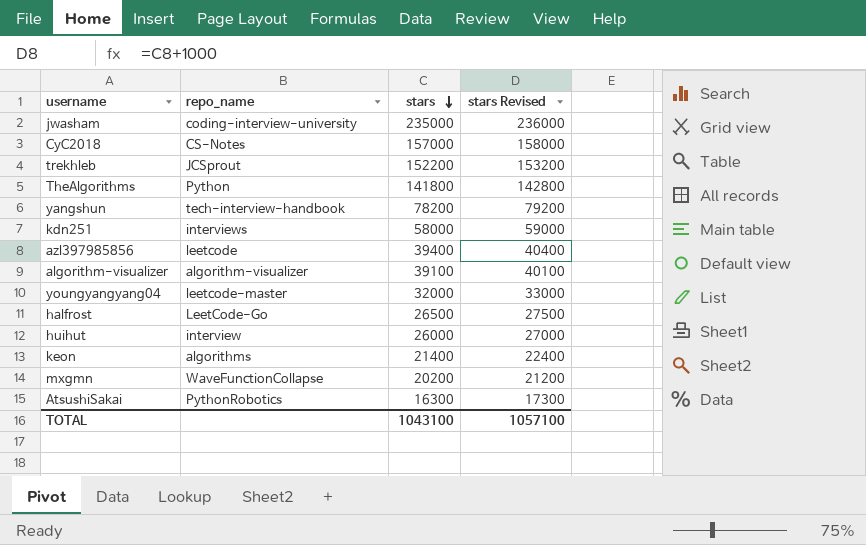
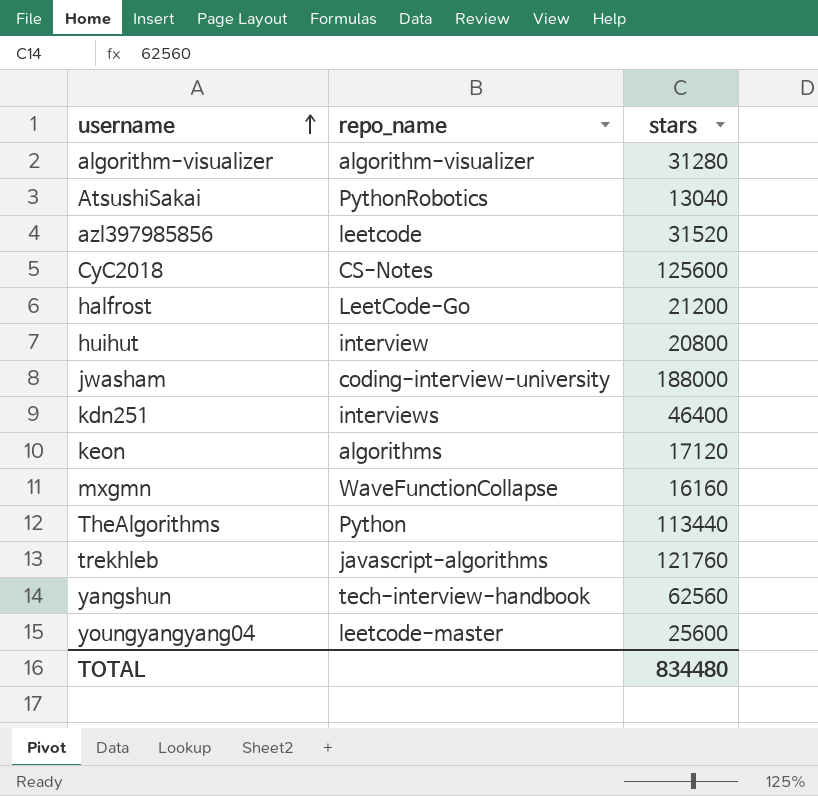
row order: stars descending -> username ascending
column stars Revised | formula: [stars] + 1000 -> none
algorithm-visualizer | stars: 39100 -> 31280
AtsushiSakai | stars: 16300 -> 13040
azl397985856 | stars: 39400 -> 31520
CyC2018 | stars: 157000 -> 125600
halfrost | stars: 26500 -> 21200
huihut | stars: 26000 -> 20800
jwasham | stars: 235000 -> 188000
kdn251 | stars: 58000 -> 46400
keon | stars: 21400 -> 17120
mxgmn | stars: 20200 -> 16160
TheAlgorithms | stars: 141800 -> 113440
trekhleb | repo_name: JCSprout -> javascript-algorithms
trekhleb | stars: 152200 -> 121760
yangshun | stars: 78200 -> 62560
youngyangyang04 | stars: 32000 -> 25600
TOTAL | stars: 1043100 -> 834480

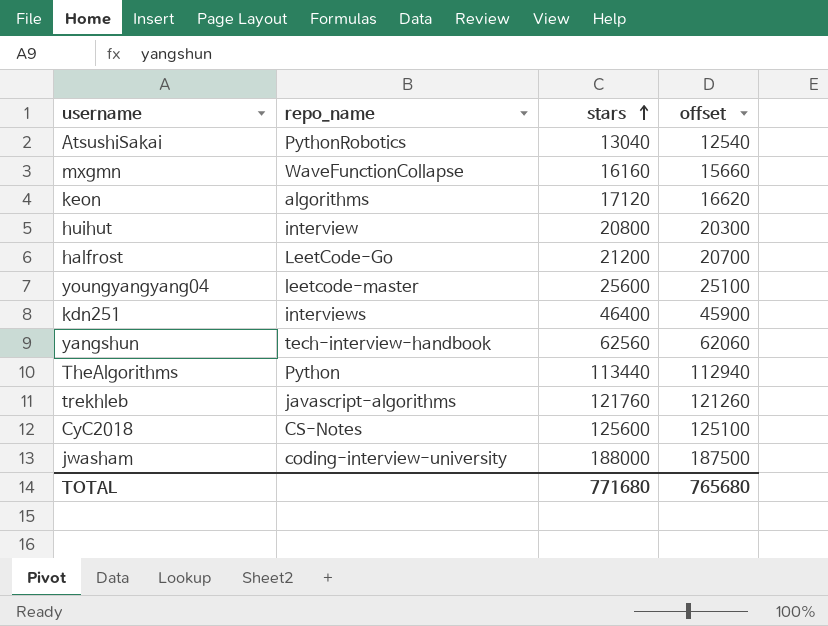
row order: username ascending -> stars ascending
column offset | formula: none -> [stars] - 500
row algorithm-visualizer: algorithm-visualizer | 31280 -> none
row azl397985856: leetcode | 31520 -> none
TOTAL | stars: 834480 -> 771680

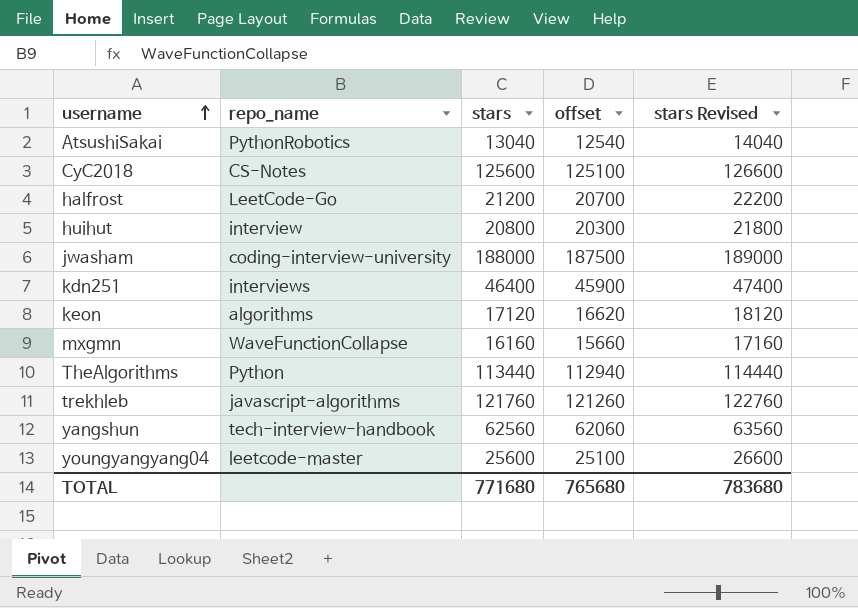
row order: stars ascending -> username ascending
column stars Revised | formula: none -> [stars] + 1000

